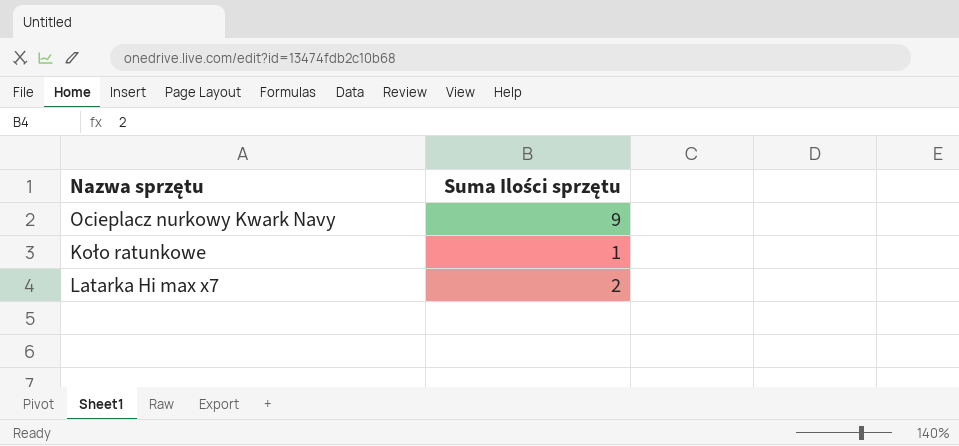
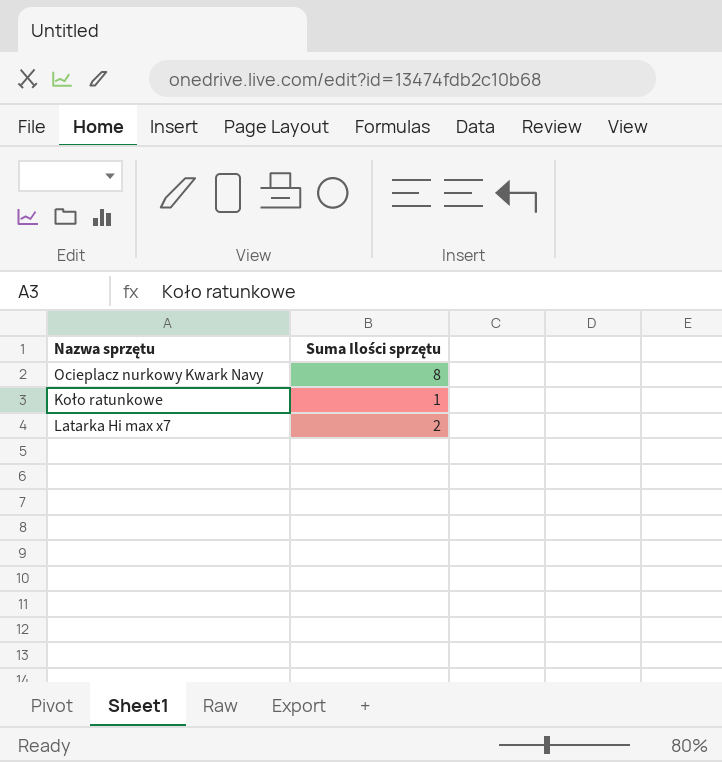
Ocieplacz nurkowy Kwark Navy | Suma Ilości sprzętu: 9 -> 8

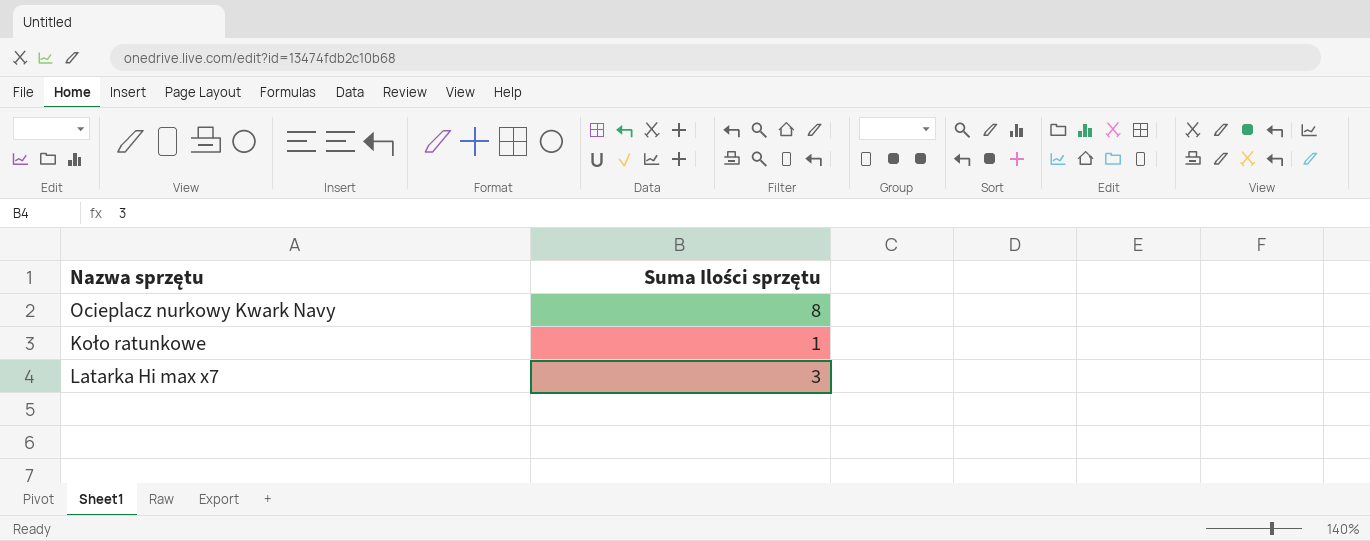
Latarka Hi max x7 | Suma Ilości sprzętu: 2 -> 3

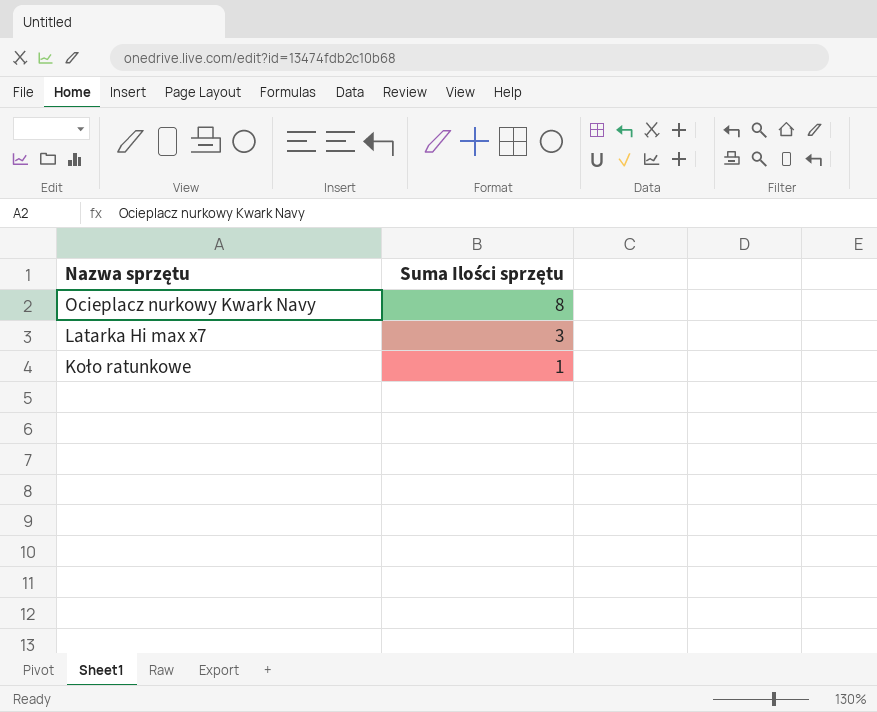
row order: none -> Nazwa sprzętu descending

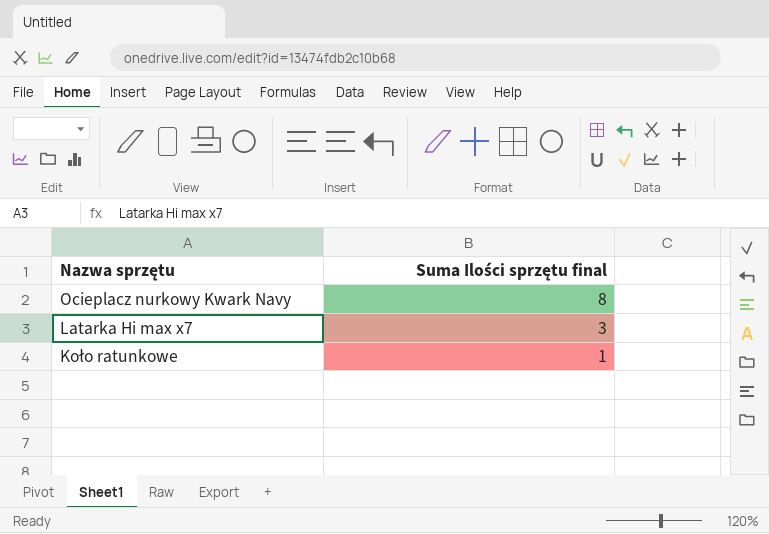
column name: Suma Ilości sprzętu -> Suma Ilości sprzętu final

